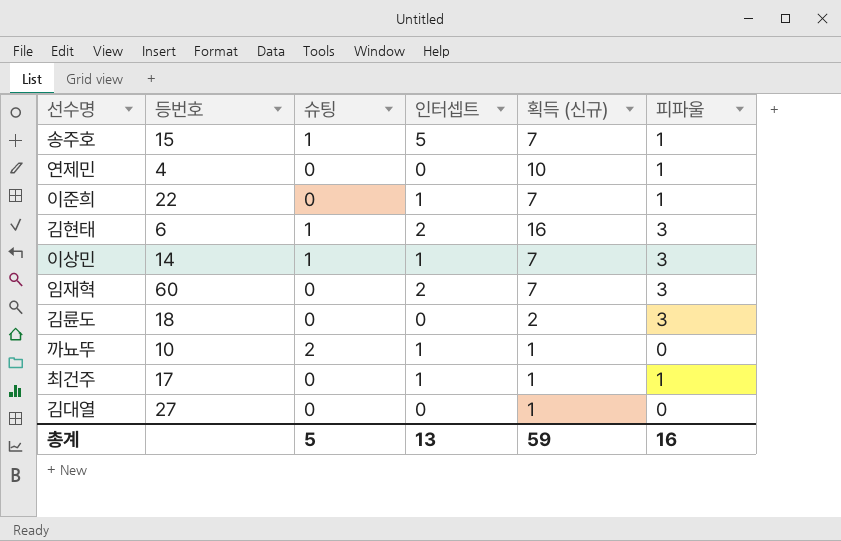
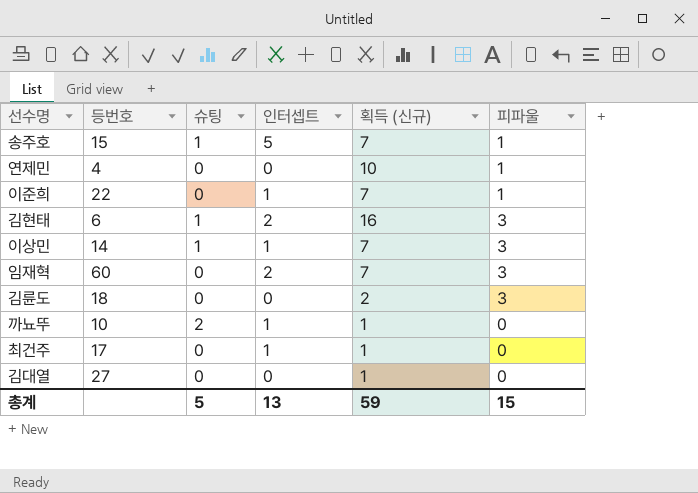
최건주 | 피파울: 1 -> 0
총계 | 피파울: 16 -> 15

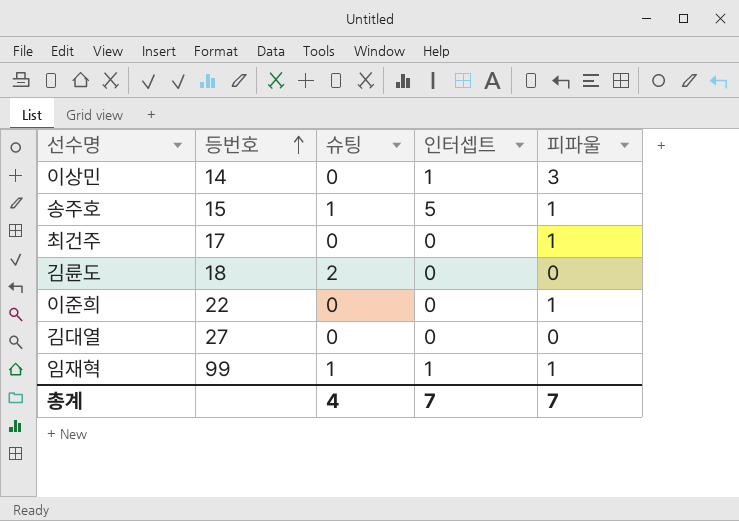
row order: none -> 등번호 ascending
column 획득 (신규) | position: 5 -> none
row 연제민: 4 | 0 | 0 | 10 | 1 -> none
row 김현태: 6 | 1 | 2 | 16 | 3 -> none
row 까뇨뚜: 10 | 2 | 1 | 1 | 0 -> none
이상민 | 슈팅: 1 -> 0
최건주 | 인터셉트: 1 -> 0
최건주 | 피파울: 0 -> 1
김륜도 | 슈팅: 0 -> 2
김륜도 | 피파울: 3 -> 0
이준희 | 인터셉트: 1 -> 0
임재혁 | 등번호: 60 -> 99
임재혁 | 슈팅: 0 -> 1
임재혁 | 인터셉트: 2 -> 1
임재혁 | 피파울: 3 -> 1
총계 | 슈팅: 5 -> 4
총계 | 인터셉트: 13 -> 7
총계 | 피파울: 15 -> 7

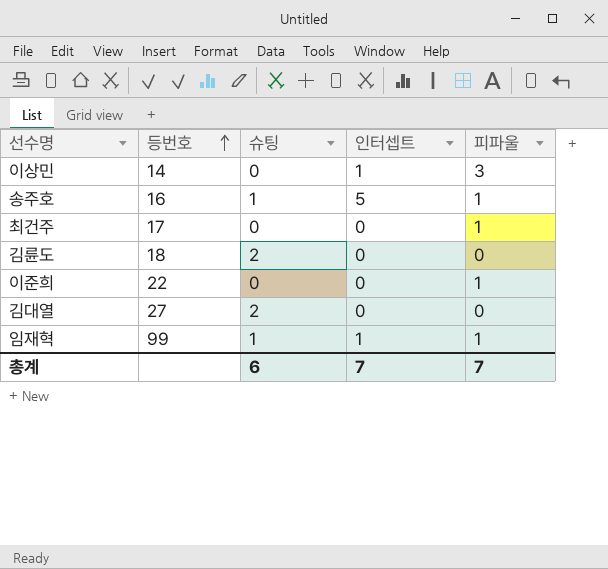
송주호 | 등번호: 15 -> 16
김대열 | 슈팅: 0 -> 2
총계 | 슈팅: 4 -> 6

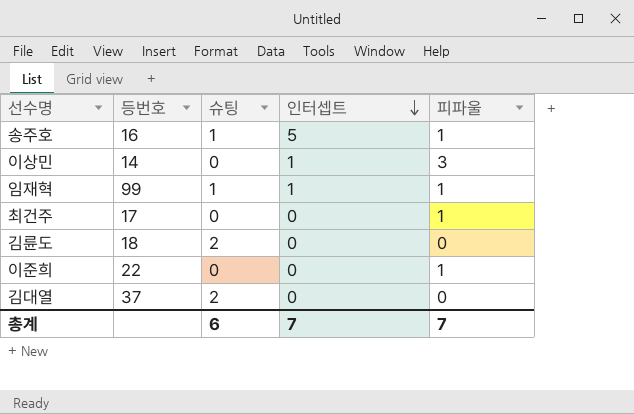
row order: 등번호 ascending -> 인터셉트 descending
김대열 | 등번호: 27 -> 37

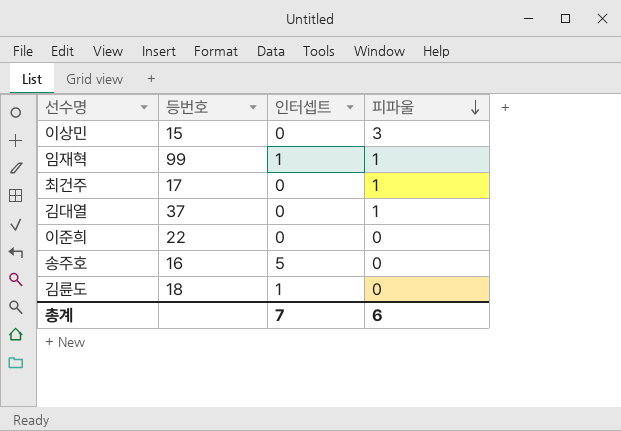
row order: 인터셉트 descending -> 피파울 descending
column 슈팅 | position: 3 -> none
이상민 | 등번호: 14 -> 15
이상민 | 인터셉트: 1 -> 0
김대열 | 피파울: 0 -> 1
이준희 | 피파울: 1 -> 0
송주호 | 피파울: 1 -> 0
김륜도 | 인터셉트: 0 -> 1
총계 | 피파울: 7 -> 6

